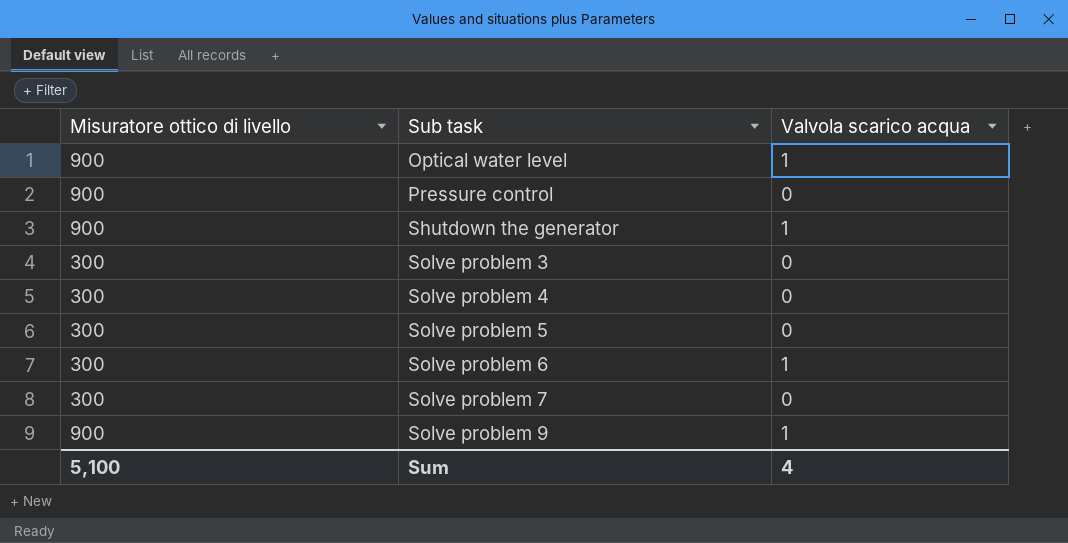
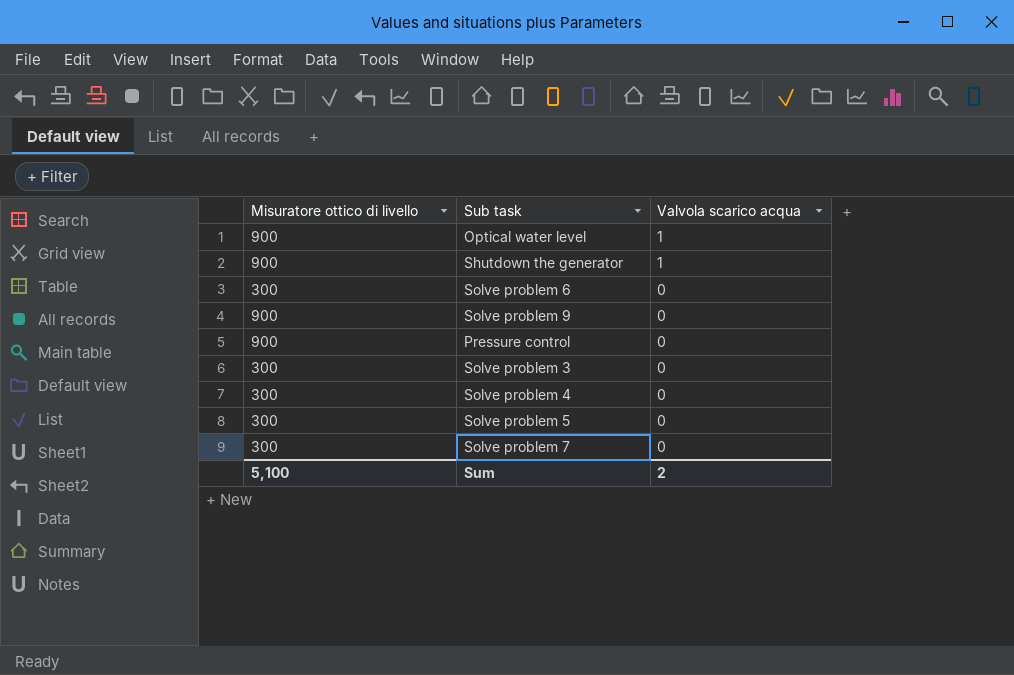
row order: Sub task ascending -> Valvola scarico acqua descending
Solve problem 6 | Valvola scarico acqua: 1 -> 0
Solve problem 9 | Valvola scarico acqua: 1 -> 0
Sum | Valvola scarico acqua: 4 -> 2

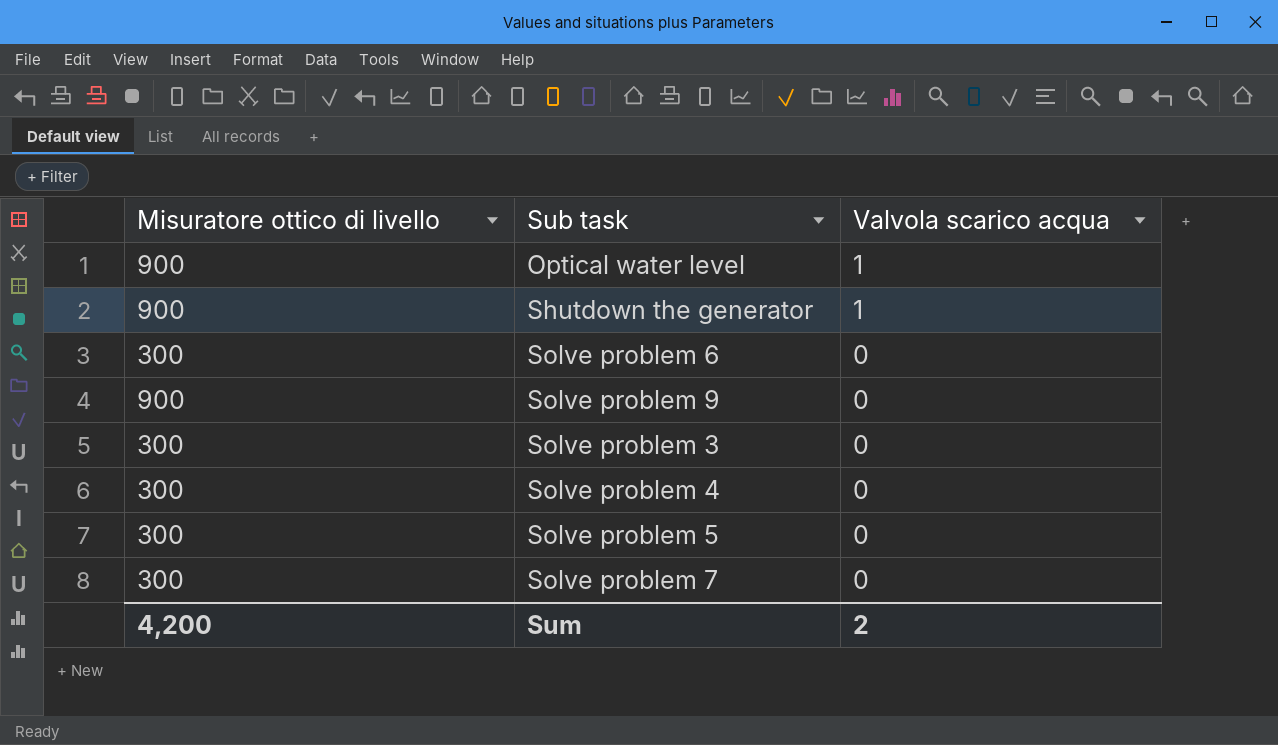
row Pressure control: 900 | 0 -> none
Sum | Misuratore ottico di livello: 5,100 -> 4,200

